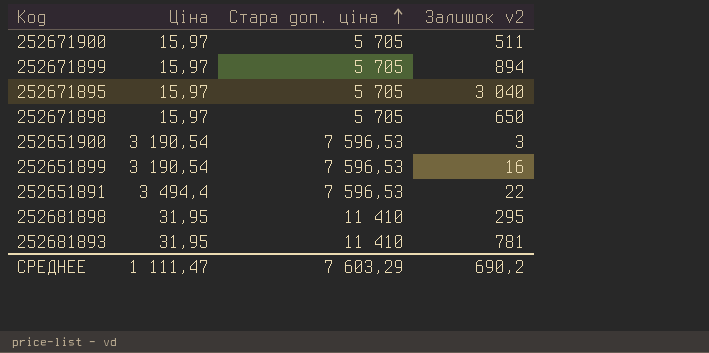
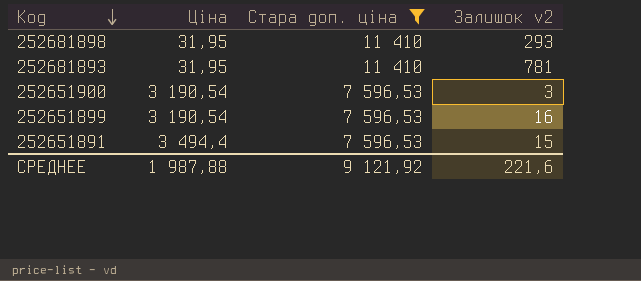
filter: none -> Стара доп. ціна != 5 705
row order: Стара доп. ціна ascending -> Код descending
252681898 | Залишок v2: 295 -> 293
252651891 | Залишок v2: 22 -> 15
СРЕДНЕЕ | Ціна: 1 111,47 -> 1 987,88
СРЕДНЕЕ | Стара доп. ціна: 7 603,29 -> 9 121,92
СРЕДНЕЕ | Залишок v2: 690,2 -> 221,6

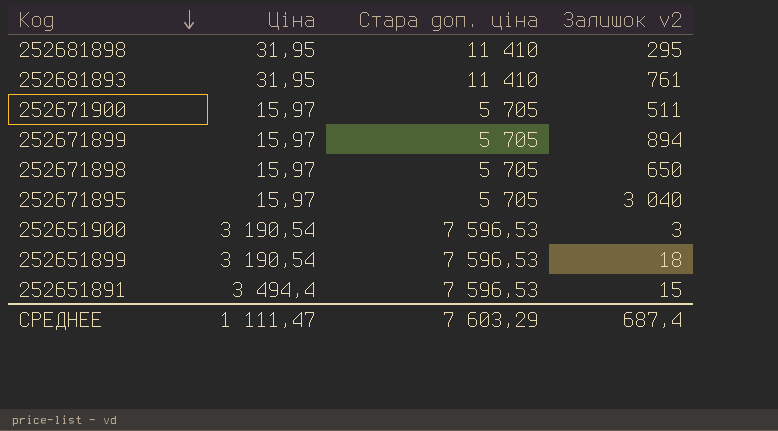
filter: Стара доп. ціна != 5 705 -> none
252681898 | Залишок v2: 293 -> 295
252681893 | Залишок v2: 781 -> 761
252651899 | Залишок v2: 16 -> 18
СРЕДНЕЕ | Ціна: 1 987,88 -> 1 111,47
СРЕДНЕЕ | Стара доп. ціна: 9 121,92 -> 7 603,29
СРЕДНЕЕ | Залишок v2: 221,6 -> 687,4

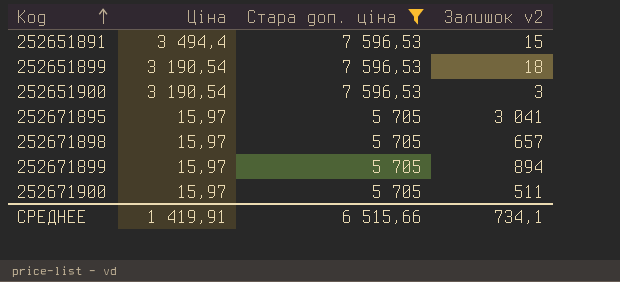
filter: none -> Стара доп. ціна != 11 410
row order: Код descending -> Код ascending
252671895 | Залишок v2: 3 040 -> 3 041
252671898 | Залишок v2: 650 -> 657
СРЕДНЕЕ | Ціна: 1 111,47 -> 1 419,91
СРЕДНЕЕ | Стара доп. ціна: 7 603,29 -> 6 515,66
СРЕДНЕЕ | Залишок v2: 687,4 -> 734,1

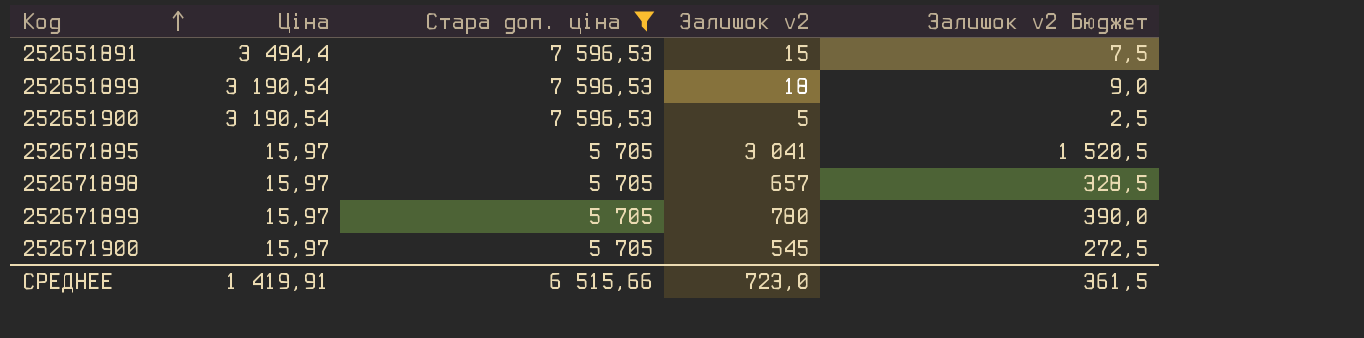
column Залишок v2 Бюджет | formula: none -> [Залишок v2] * 0,5
252651900 | Залишок v2: 3 -> 5
252671899 | Залишок v2: 894 -> 780
252671900 | Залишок v2: 511 -> 545
СРЕДНЕЕ | Залишок v2: 734,1 -> 723,0

